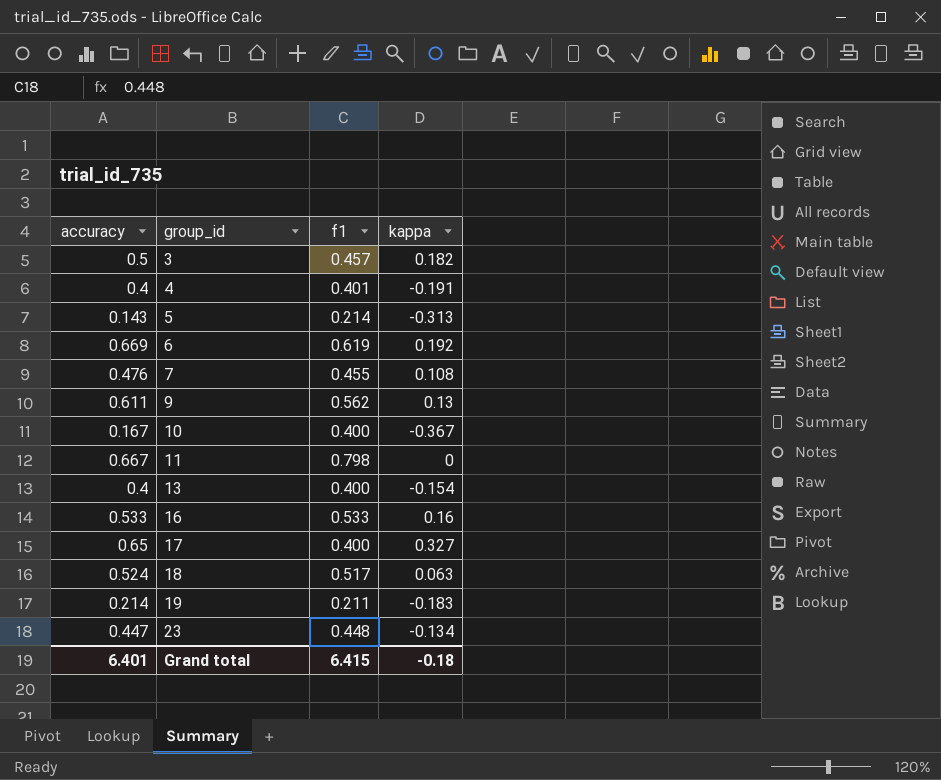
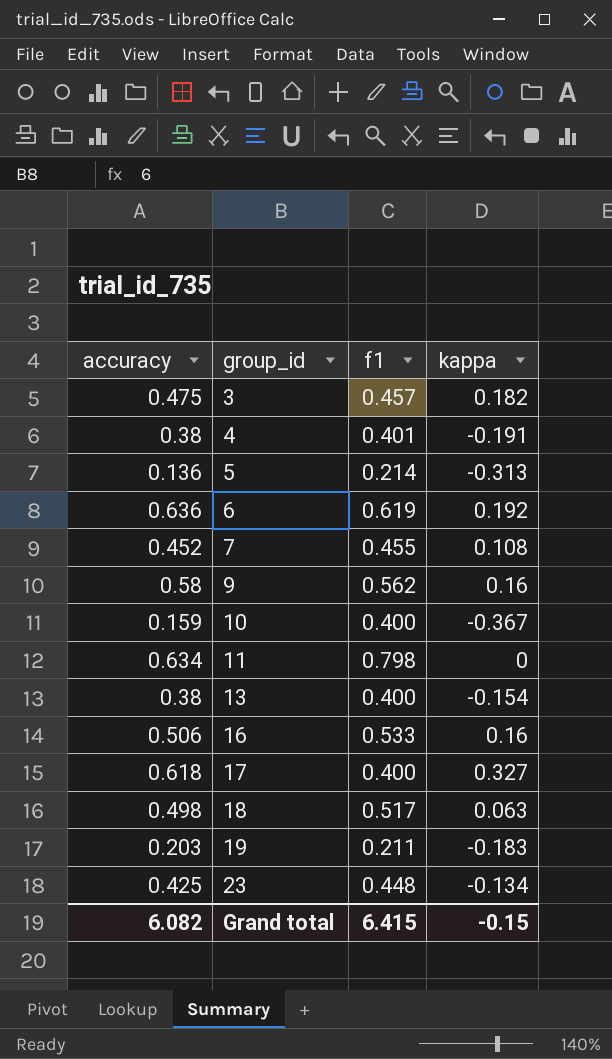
3 | accuracy: 0.5 -> 0.475
4 | accuracy: 0.4 -> 0.38
5 | accuracy: 0.143 -> 0.136
6 | accuracy: 0.669 -> 0.636
7 | accuracy: 0.476 -> 0.452
9 | accuracy: 0.611 -> 0.58
9 | kappa: 0.13 -> 0.16
10 | accuracy: 0.167 -> 0.159
11 | accuracy: 0.667 -> 0.634
13 | accuracy: 0.4 -> 0.38
16 | accuracy: 0.533 -> 0.506
17 | accuracy: 0.65 -> 0.618
18 | accuracy: 0.524 -> 0.498
19 | accuracy: 0.214 -> 0.203
23 | accuracy: 0.447 -> 0.425
Grand total | accuracy: 6.401 -> 6.082
Grand total | kappa: -0.18 -> -0.15

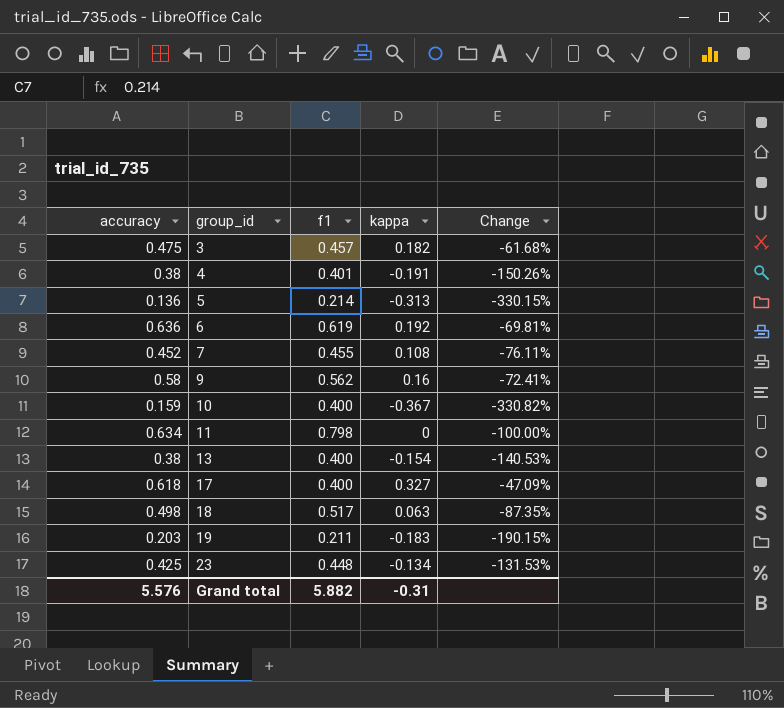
column Change | formula: none -> ([kappa] - [accuracy]) / [accuracy]
row 16: 0.506 | 0.533 | 0.16 -> none
Grand total | accuracy: 6.082 -> 5.576
Grand total | f1: 6.415 -> 5.882
Grand total | kappa: -0.15 -> -0.31

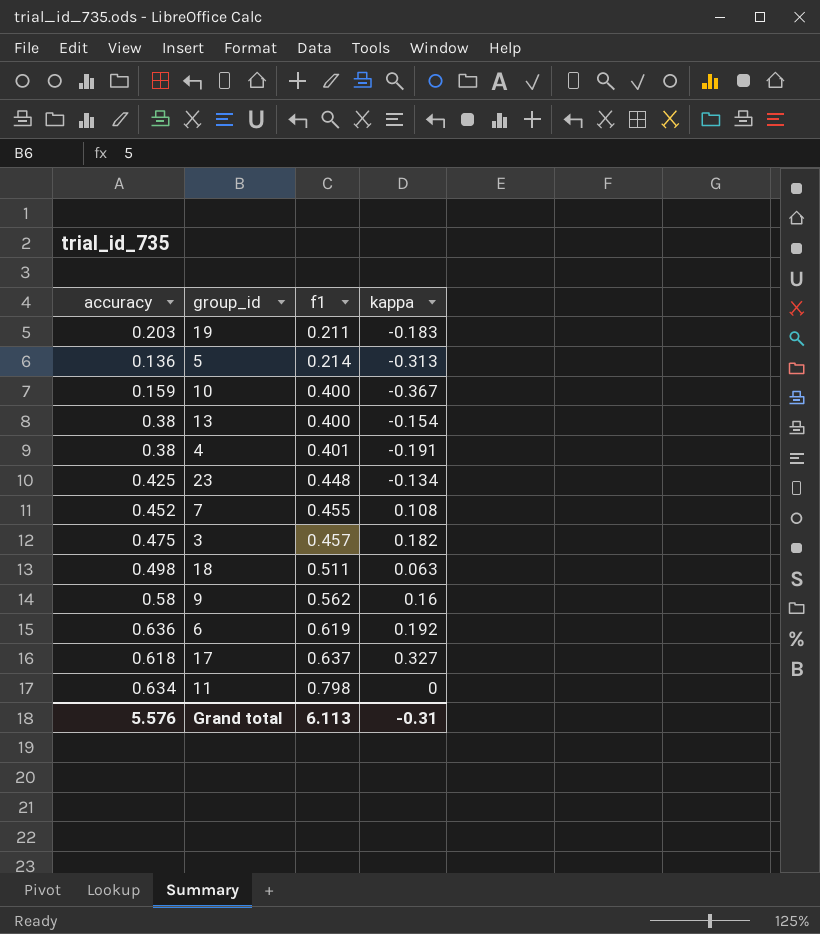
row order: group_id ascending -> f1 ascending
column Change | formula: ([kappa] - [accuracy]) / [accuracy] -> none
18 | f1: 0.517 -> 0.511
17 | f1: 0.400 -> 0.637
Grand total | f1: 5.882 -> 6.113

